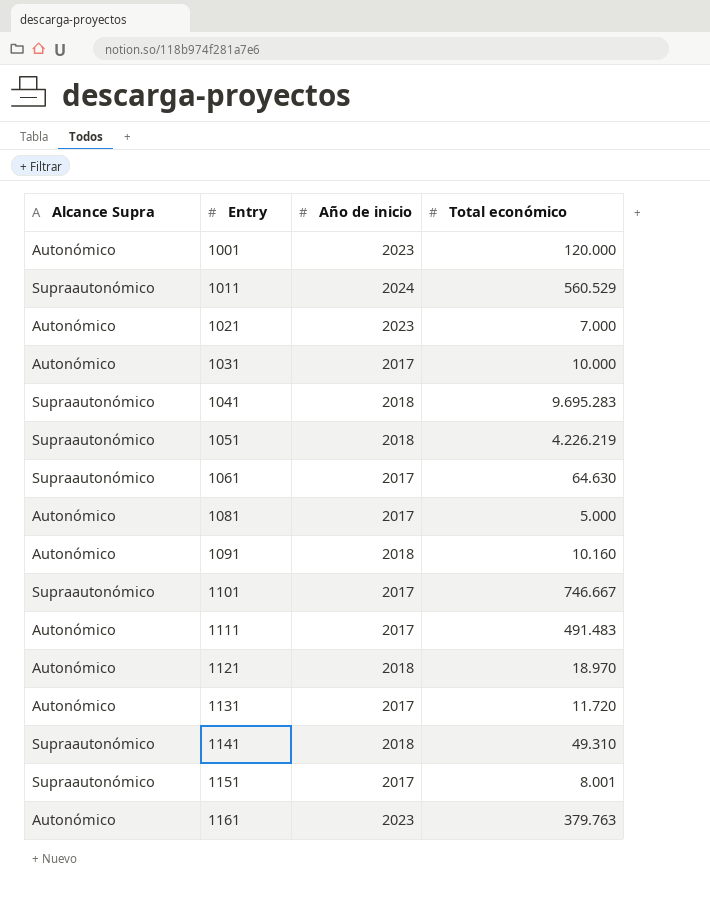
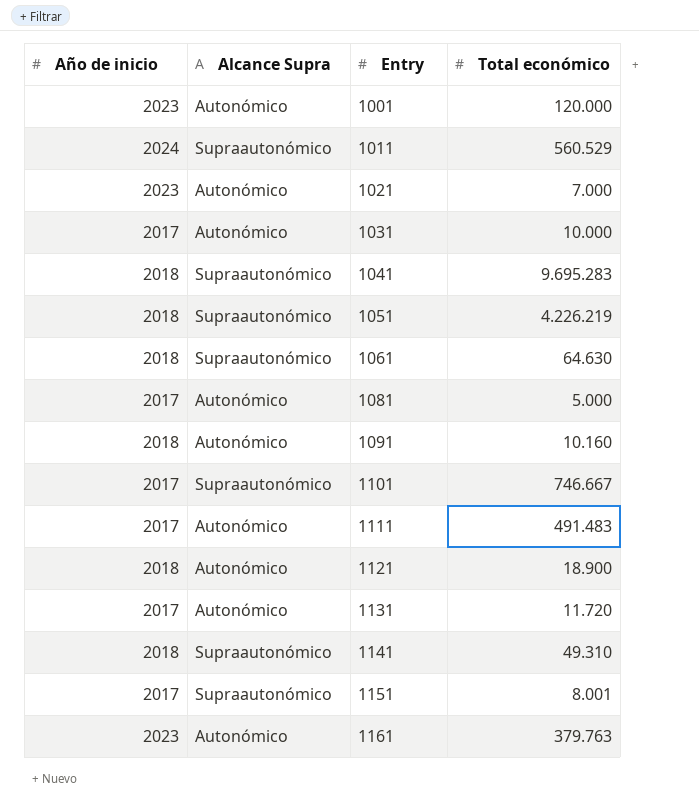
column Año de inicio | position: 3 -> 1
1061 | Año de inicio: 2017 -> 2018
1121 | Total económico: 18.970 -> 18.900

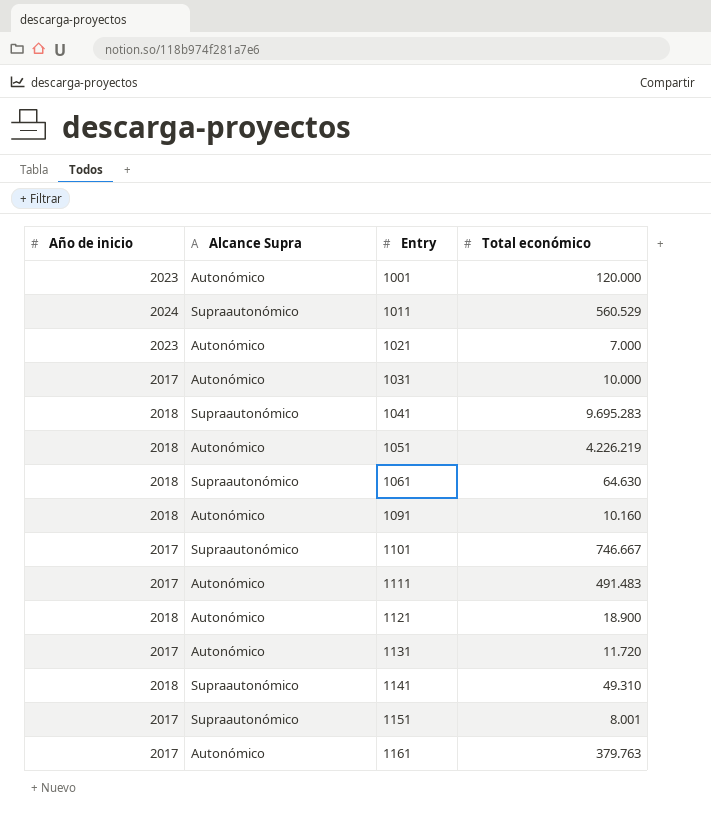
row 1081: 2017 | Autonómico | 5.000 -> none
1051 | Alcance Supra: Supraautonómico -> Autonómico
1161 | Año de inicio: 2023 -> 2017

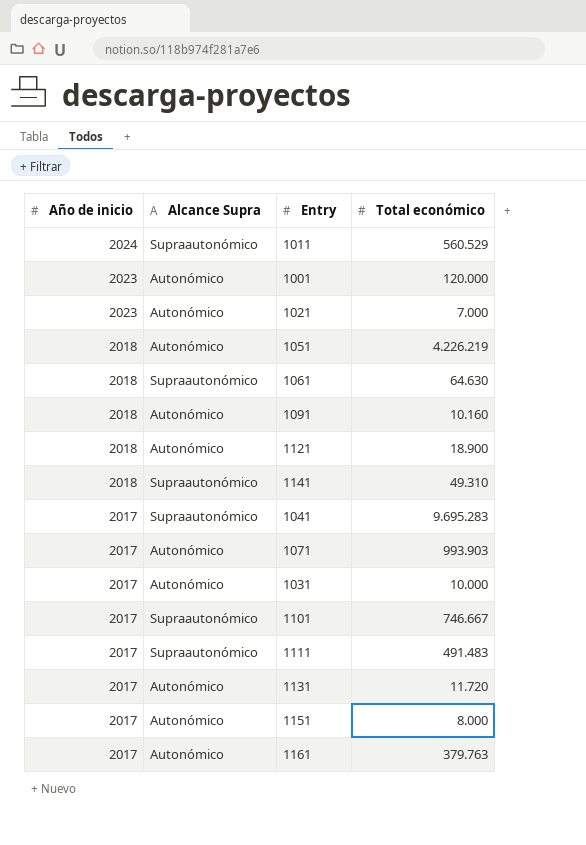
row order: Entry ascending -> Año de inicio descending
1041 | Año de inicio: 2018 -> 2017
row 1071: none -> 2017 | Autonómico | 993.903
1111 | Alcance Supra: Autonómico -> Supraautonómico
1151 | Alcance Supra: Supraautonómico -> Autonómico
1151 | Total económico: 8.001 -> 8.000

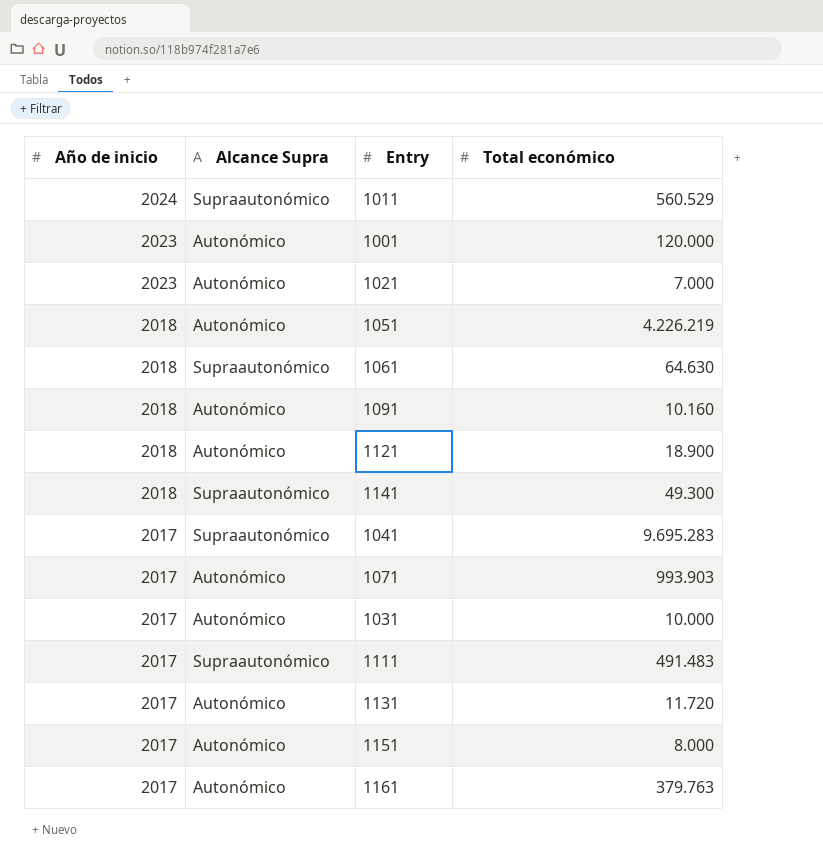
row 1101: 2017 | Supraautonómico | 746.667 -> none
1141 | Total económico: 49.310 -> 49.300

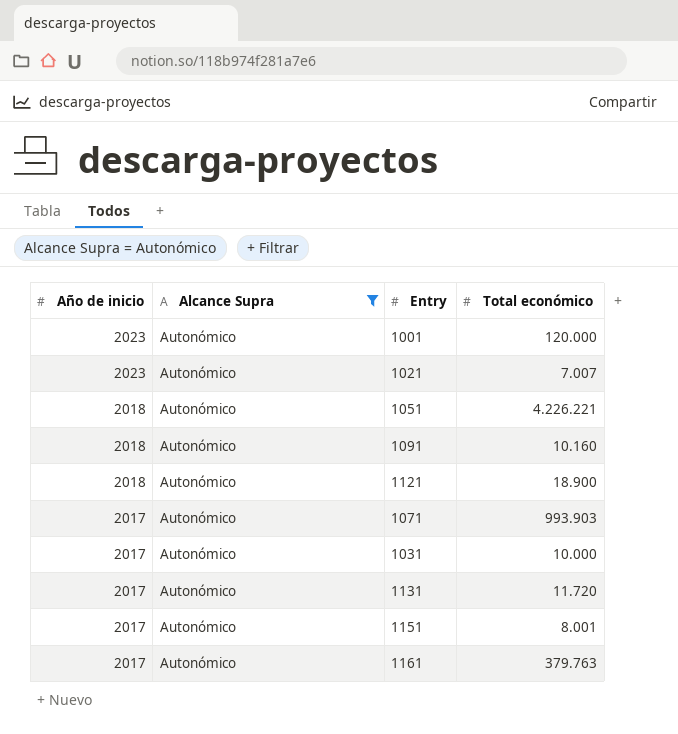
filter: none -> Alcance Supra = Autonómico
1021 | Total económico: 7.000 -> 7.007
1051 | Total económico: 4.226.219 -> 4.226.221
1151 | Total económico: 8.000 -> 8.001

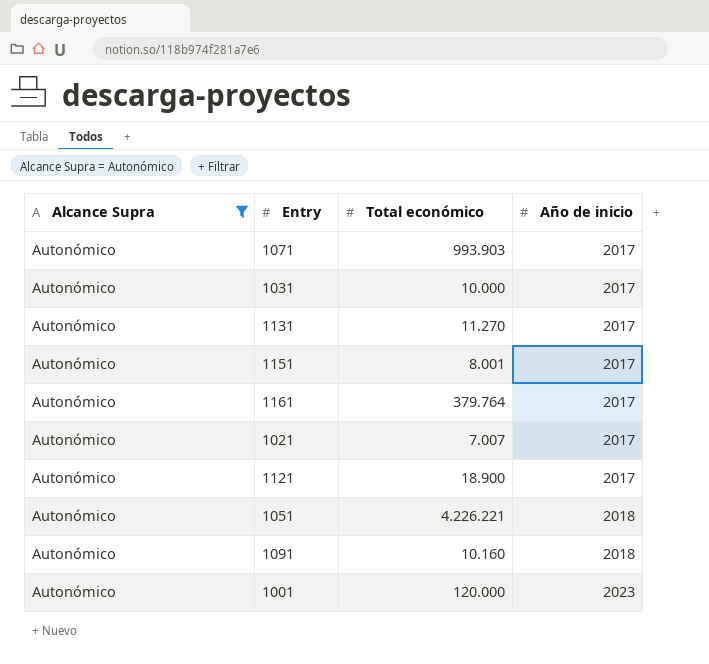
row order: Año de inicio descending -> Año de inicio ascending
column Año de inicio | position: 1 -> 4
1131 | Total económico: 11.720 -> 11.270
1161 | Total económico: 379.763 -> 379.764
1021 | Año de inicio: 2023 -> 2017
1121 | Año de inicio: 2018 -> 2017

